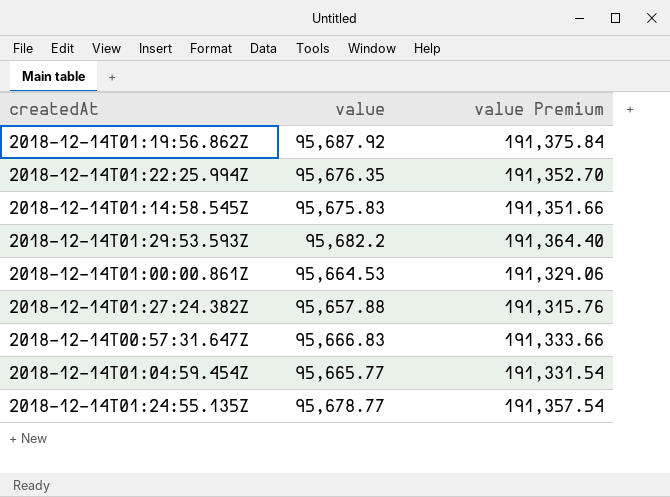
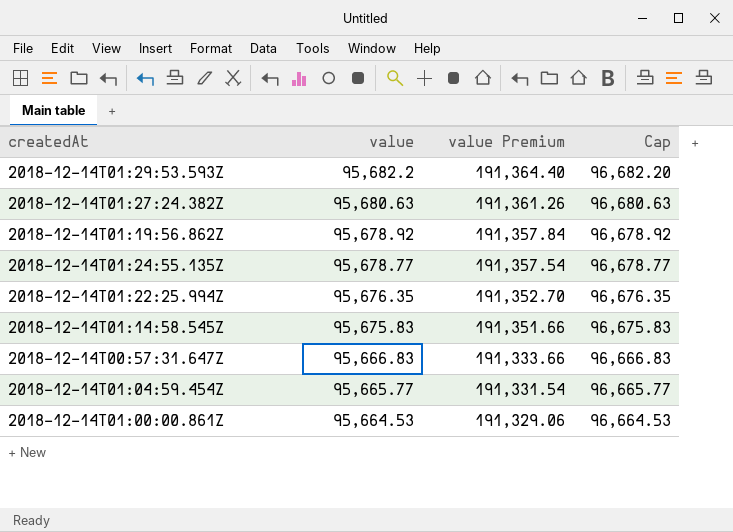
row order: none -> value descending
column Cap | formula: none -> [value] + 1000
2018-12-14T01:27:24.382Z | value: 95,657.88 -> 95,680.63
2018-12-14T01:27:24.382Z | value Premium: 191,315.76 -> 191,361.26
2018-12-14T01:19:56.862Z | value: 95,687.92 -> 95,678.92
2018-12-14T01:19:56.862Z | value Premium: 191,375.84 -> 191,357.84

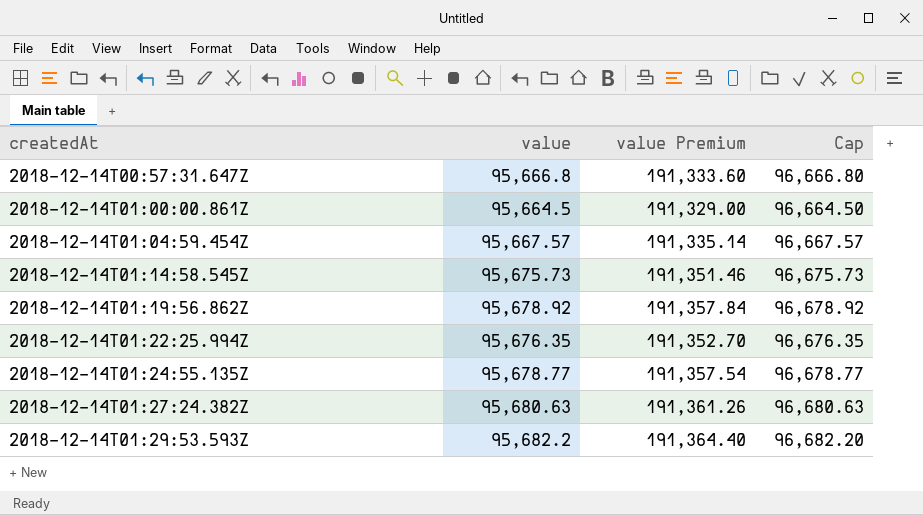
row order: value descending -> createdAt ascending
2018-12-14T00:57:31.647Z | value: 95,666.83 -> 95,666.8
2018-12-14T00:57:31.647Z | value Premium: 191,333.66 -> 191,333.60
2018-12-14T00:57:31.647Z | Cap: 96,666.83 -> 96,666.80
2018-12-14T01:00:00.861Z | value: 95,664.53 -> 95,664.5
2018-12-14T01:00:00.861Z | value Premium: 191,329.06 -> 191,329.00
2018-12-14T01:00:00.861Z | Cap: 96,664.53 -> 96,664.50
2018-12-14T01:04:59.454Z | value: 95,665.77 -> 95,667.57
2018-12-14T01:04:59.454Z | value Premium: 191,331.54 -> 191,335.14
2018-12-14T01:04:59.454Z | Cap: 96,665.77 -> 96,667.57
2018-12-14T01:14:58.545Z | value: 95,675.83 -> 95,675.73
2018-12-14T01:14:58.545Z | value Premium: 191,351.66 -> 191,351.46
2018-12-14T01:14:58.545Z | Cap: 96,675.83 -> 96,675.73

